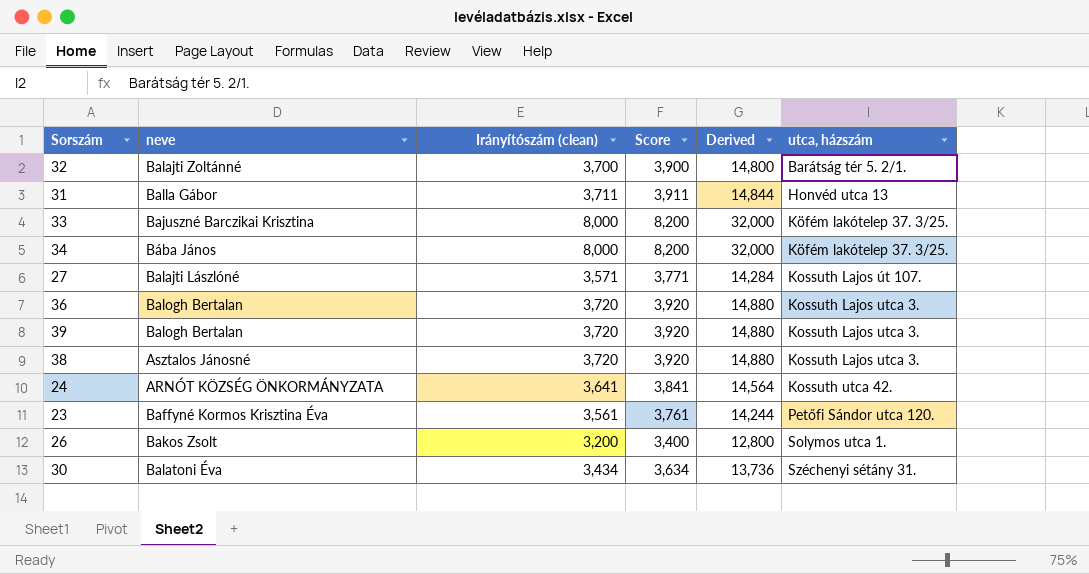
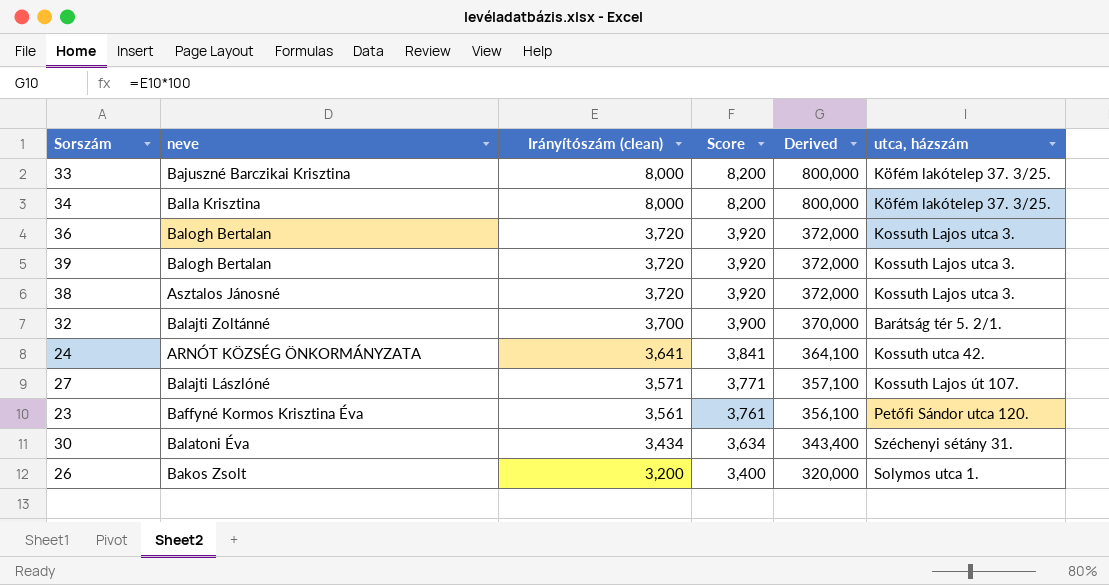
row order: utca, házszám ascending -> Irányítószám (clean) descending
column Derived | formula: [Irányítószám (clean)] * 4 -> [Irányítószám (clean)] * 100
row 31: Balla Gábor | 3,711 | 3,911 | 14,844 | Honvéd utca 13 -> none
34 | neve: Bába János -> Balla Krisztina

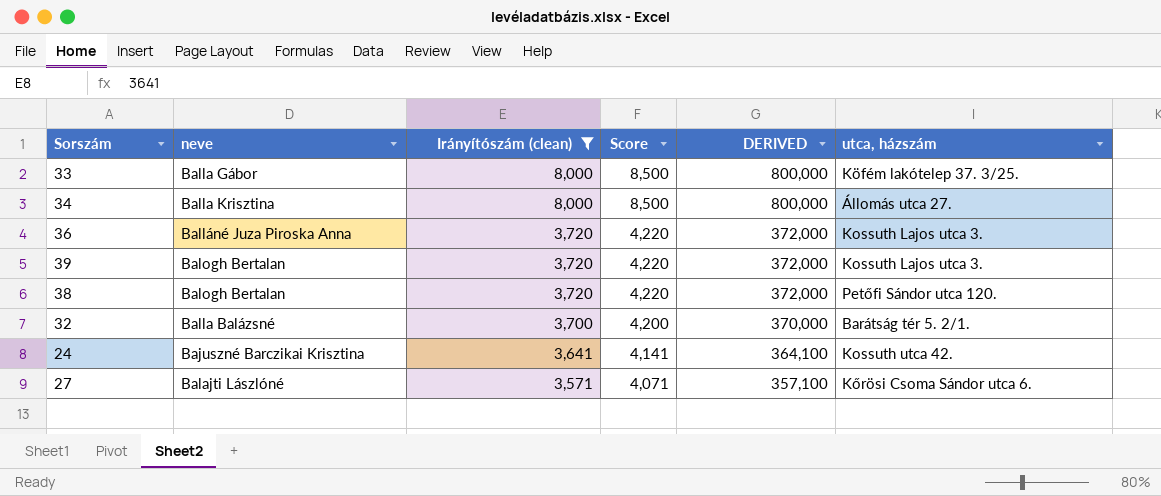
filter: none -> Irányítószám (clean) >= 3,571
column Score | formula: [Irányítószám (clean)] + 200 -> [Irányítószám (clean)] + 500
column name: Derived -> DERIVED
33 | neve: Bajuszné Barczikai Krisztina -> Balla Gábor
34 | utca, házszám: Köfém lakótelep 37. 3/25. -> Állomás utca 27.
36 | neve: Balogh Bertalan -> Balláné Juza Piroska Anna
38 | neve: Asztalos Jánosné -> Balogh Bertalan
38 | utca, házszám: Kossuth Lajos utca 3. -> Petőfi Sándor utca 120.
32 | neve: Balajti Zoltánné -> Balla Balázsné
24 | neve: ARNÓT KÖZSÉG ÖNKORMÁNYZATA -> Bajuszné Barczikai Krisztina
27 | utca, házszám: Kossuth Lajos út 107. -> Kőrösi Csoma Sándor utca 6.

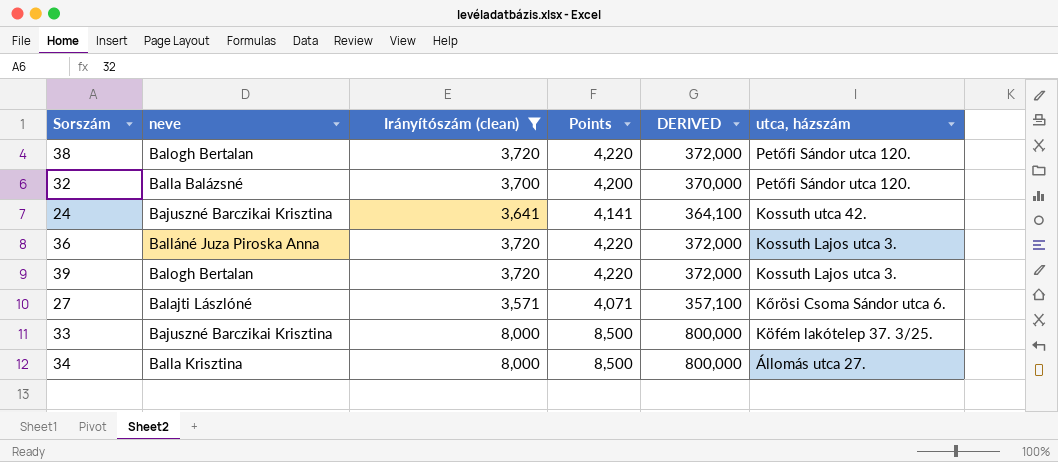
row order: Irányítószám (clean) descending -> utca, házszám descending
column name: Score -> Points
32 | utca, házszám: Barátság tér 5. 2/1. -> Petőfi Sándor utca 120.
33 | neve: Balla Gábor -> Bajuszné Barczikai Krisztina

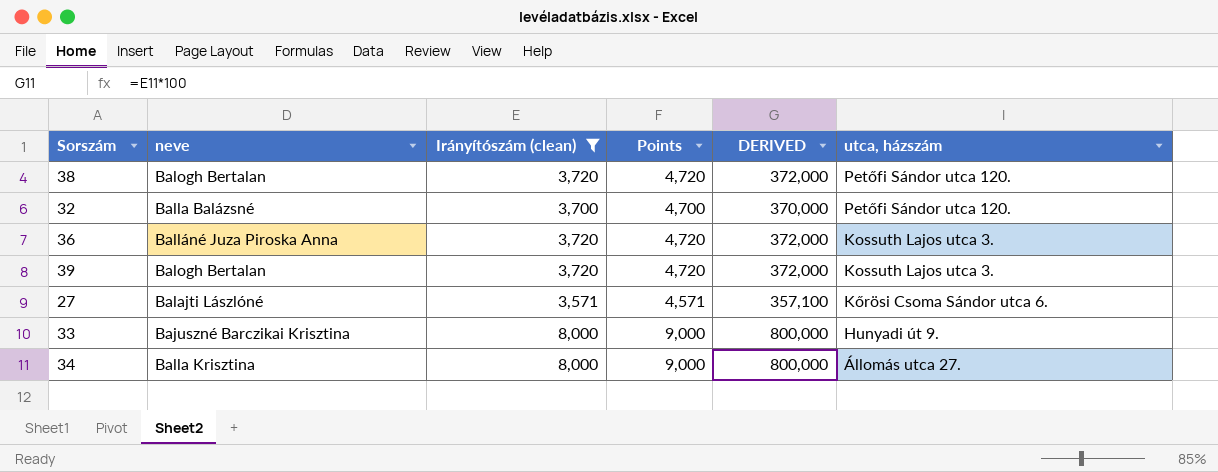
column Points | formula: [Irányítószám (clean)] + 500 -> [Irányítószám (clean)] + 1000
row 24: Bajuszné Barczikai Krisztina | 3,641 | 4,141 | 364,100 | Kossuth utca 42. -> none
33 | utca, házszám: Köfém lakótelep 37. 3/25. -> Hunyadi út 9.

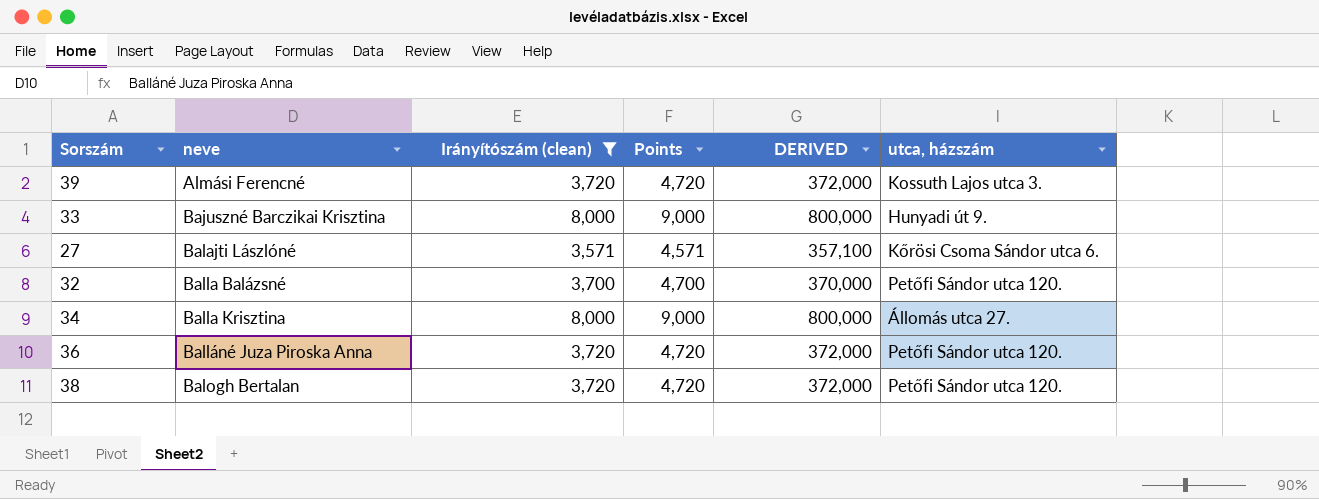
row order: utca, házszám descending -> neve ascending
39 | neve: Balogh Bertalan -> Almási Ferencné
36 | utca, házszám: Kossuth Lajos utca 3. -> Petőfi Sándor utca 120.

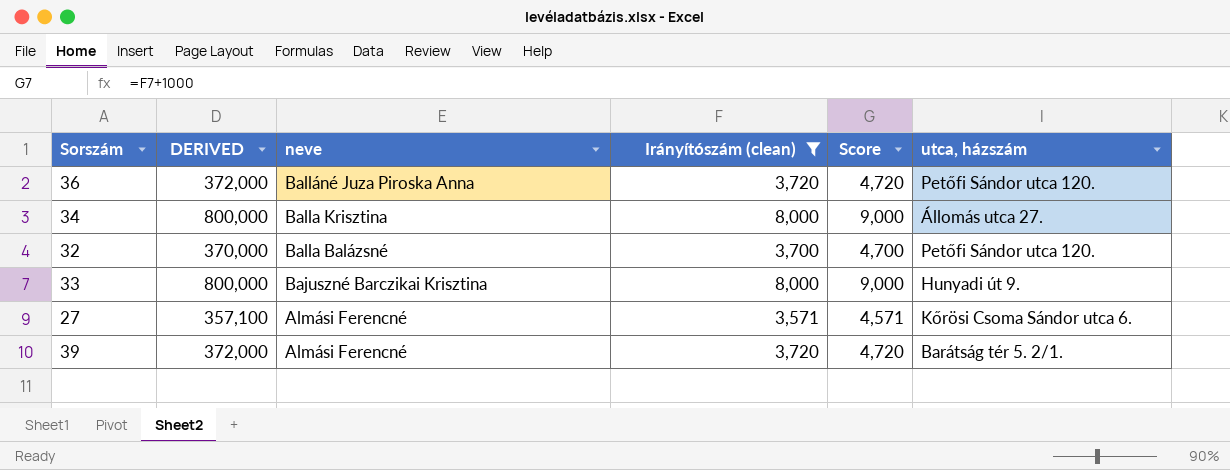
row order: neve ascending -> neve descending
column DERIVED | position: 5 -> 2
column name: Points -> Score
row 38: Balogh Bertalan | 3,720 | 4,720 | 372,000 | Petőfi Sándor utca 120. -> none
27 | neve: Balajti Lászlóné -> Almási Ferencné
39 | utca, házszám: Kossuth Lajos utca 3. -> Barátság tér 5. 2/1.

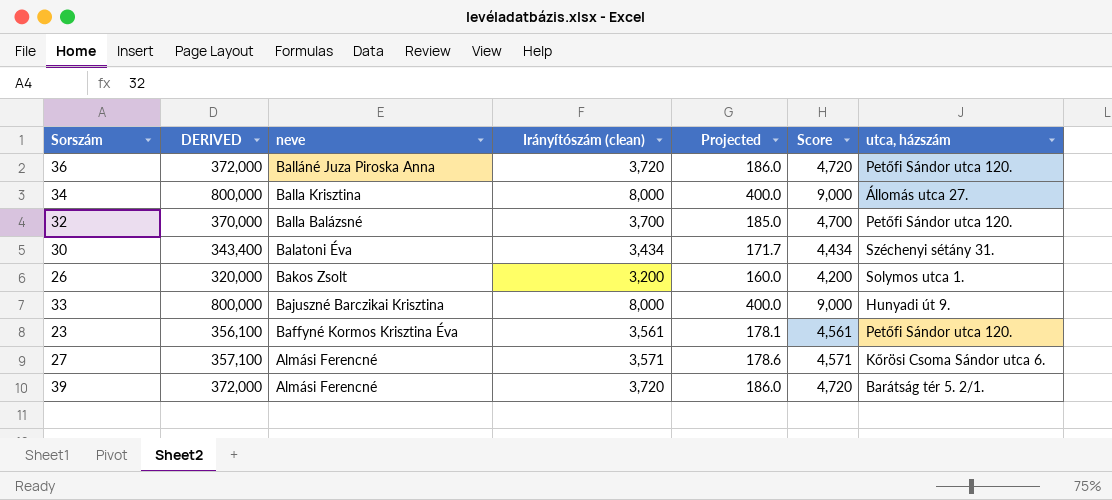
filter: Irányítószám (clean) >= 3,571 -> none
column Projected | formula: none -> [Irányítószám (clean)] * 0.05

